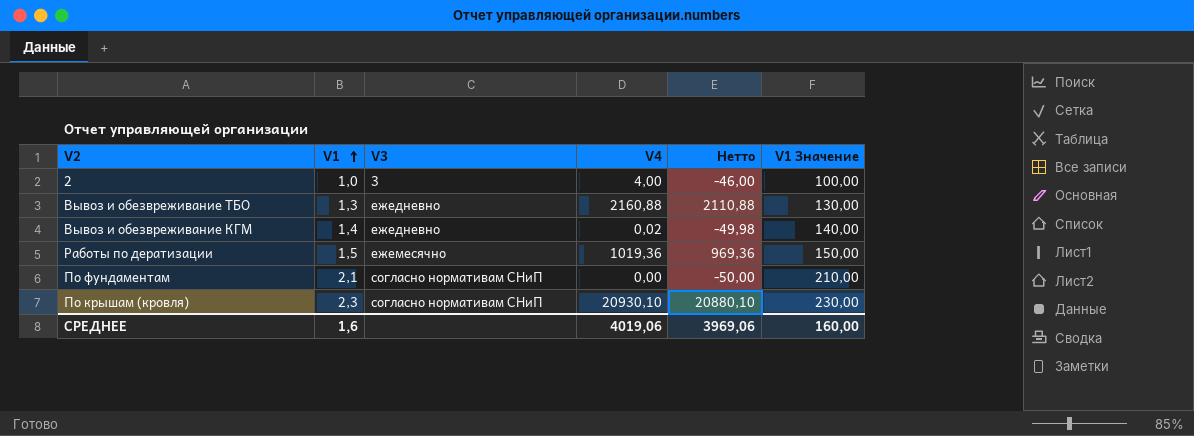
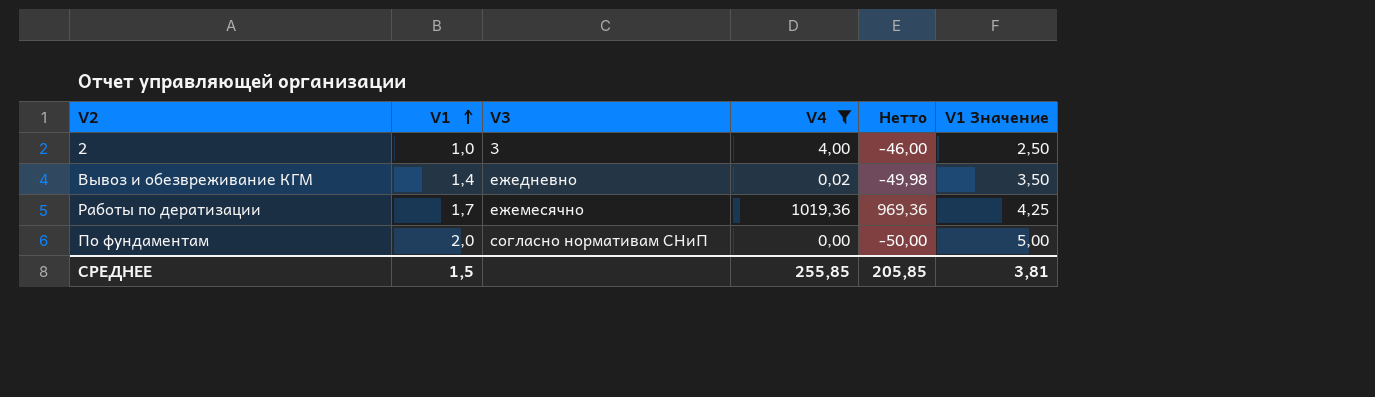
filter: none -> V4 <= 1019,36
column V1 Значение | formula: [V1] * 100 -> [V1] * 2,5
Работы по дератизации | V1: 1,5 -> 1,7
По фундаментам | V1: 2,1 -> 2,0
СРЕДНЕЕ | V1: 1,6 -> 1,5
СРЕДНЕЕ | V4: 4019,06 -> 255,85
СРЕДНЕЕ | Нетто: 3969,06 -> 205,85
СРЕДНЕЕ | V1 Значение: 160,00 -> 3,81

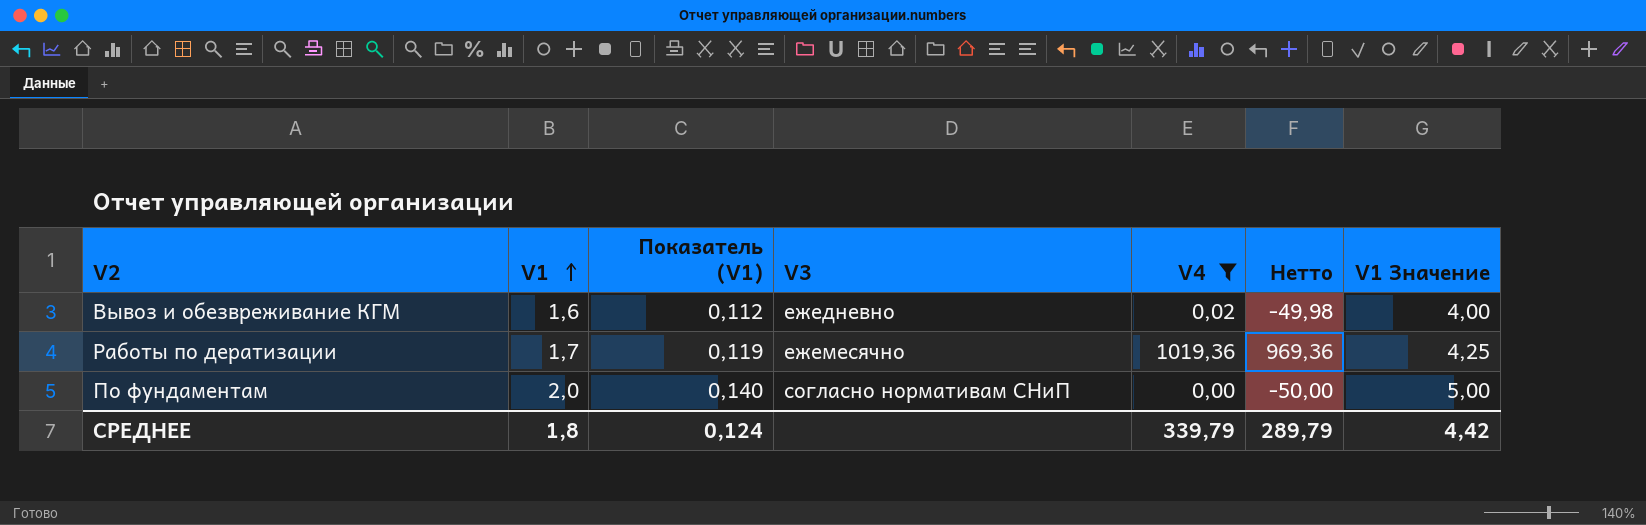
column Показатель (V1) | formula: none -> [V1] * 0,07
row 2: 1,0 | 3 | 4,00 | -46,00 | 2,50 -> none
Вывоз и обезвреживание КГМ | V1: 1,4 -> 1,6
Вывоз и обезвреживание КГМ | V1 Значение: 3,50 -> 4,00
СРЕДНЕЕ | V1: 1,5 -> 1,8
СРЕДНЕЕ | V4: 255,85 -> 339,79
СРЕДНЕЕ | Нетто: 205,85 -> 289,79
СРЕДНЕЕ | V1 Значение: 3,81 -> 4,42

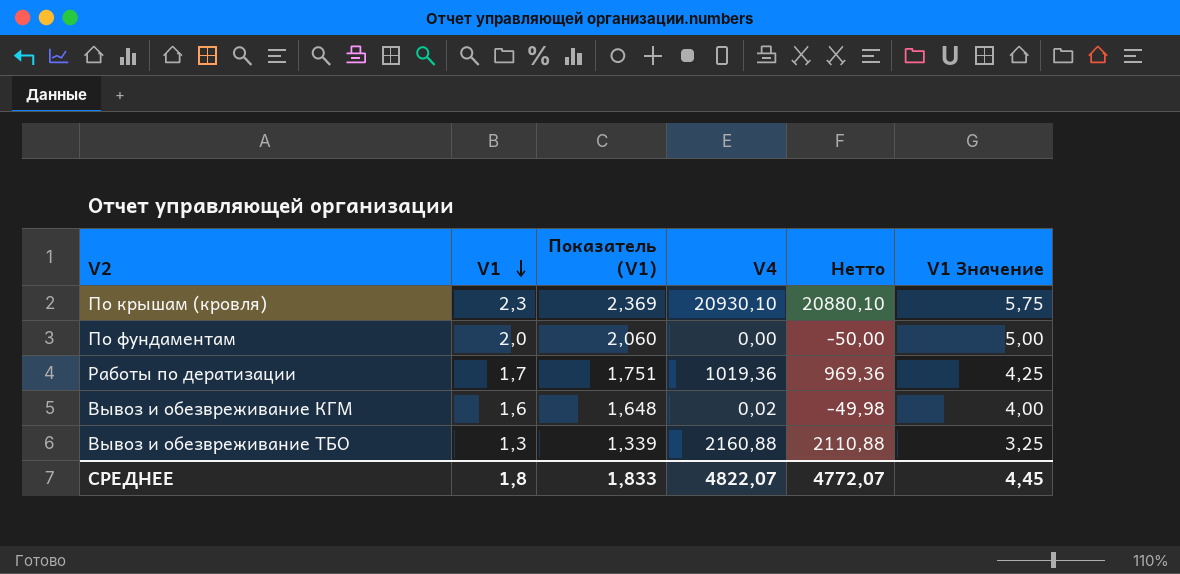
filter: V4 <= 1019,36 -> none
row order: V1 ascending -> V1 descending
column V3 | position: 4 -> none
column Показатель (V1) | formula: [V1] * 0,07 -> [V1] * 1,03
СРЕДНЕЕ | Показатель (V1): 0,124 -> 1,833
СРЕДНЕЕ | V4: 339,79 -> 4822,07
СРЕДНЕЕ | Нетто: 289,79 -> 4772,07
СРЕДНЕЕ | V1 Значение: 4,42 -> 4,45

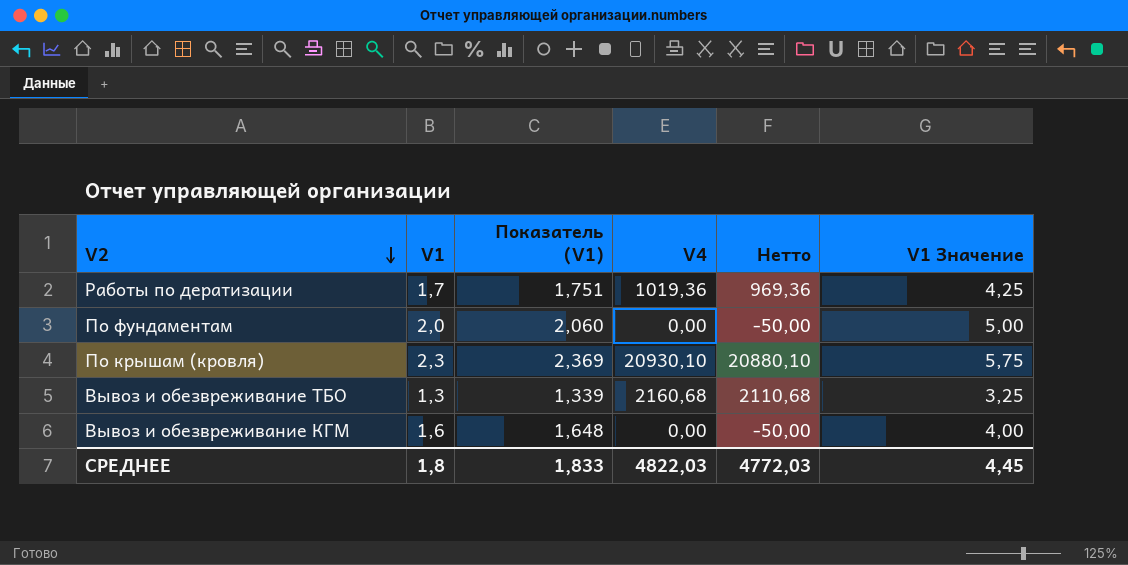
row order: V1 descending -> V2 descending
Вывоз и обезвреживание ТБО | V4: 2160,88 -> 2160,68
Вывоз и обезвреживание ТБО | Нетто: 2110,88 -> 2110,68
Вывоз и обезвреживание КГМ | V4: 0,02 -> 0,00
Вывоз и обезвреживание КГМ | Нетто: -49,98 -> -50,00
СРЕДНЕЕ | V4: 4822,07 -> 4822,03
СРЕДНЕЕ | Нетто: 4772,07 -> 4772,03

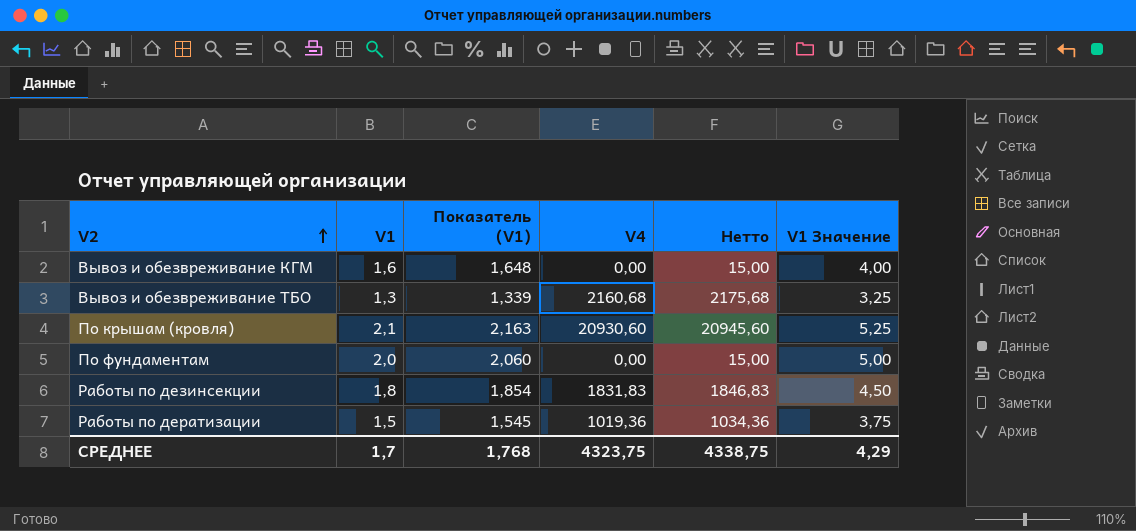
row order: V2 descending -> V2 ascending
column Нетто | formula: [V4] - 50 -> [V4] + 15
По крышам (кровля) | V1: 2,3 -> 2,1
По крышам (кровля) | Показатель (V1): 2,369 -> 2,163
По крышам (кровля) | V4: 20930,10 -> 20930,60
По крышам (кровля) | V1 Значение: 5,75 -> 5,25
row Работы по дезинсекции: none -> 1,8 | 1,854 | 1831,83 | 1846,83 | 4,50
Работы по дератизации | V1: 1,7 -> 1,5
Работы по дератизации | Показатель (V1): 1,751 -> 1,545
Работы по дератизации | V1 Значение: 4,25 -> 3,75
СРЕДНЕЕ | V1: 1,8 -> 1,7
СРЕДНЕЕ | Показатель (V1): 1,833 -> 1,768
СРЕДНЕЕ | V4: 4822,03 -> 4323,75
СРЕДНЕЕ | Нетто: 4772,03 -> 4338,75
СРЕДНЕЕ | V1 Значение: 4,45 -> 4,29

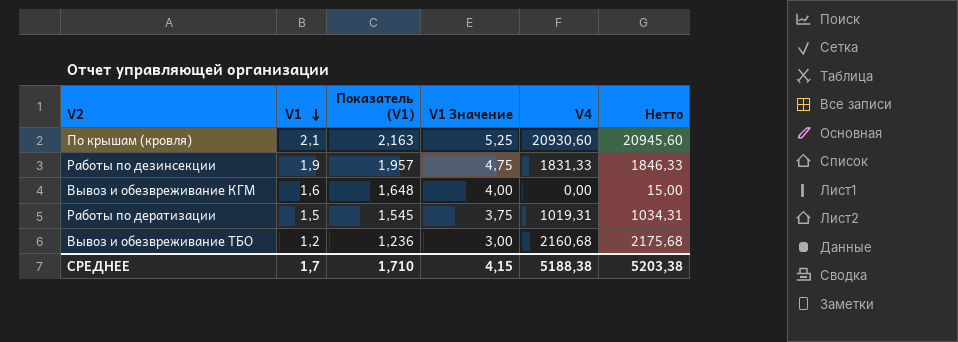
row order: V2 ascending -> V1 descending
column V1 Значение | position: 6 -> 4
row По фундаментам: 2,0 | 2,060 | 0,00 | 15,00 | 5,00 -> none
Работы по дезинсекции | V1: 1,8 -> 1,9
Работы по дезинсекции | Показатель (V1): 1,854 -> 1,957
Работы по дезинсекции | V1 Значение: 4,50 -> 4,75
Работы по дезинсекции | V4: 1831,83 -> 1831,33
Работы по дезинсекции | Нетто: 1846,83 -> 1846,33
Работы по дератизации | V4: 1019,36 -> 1019,31
Работы по дератизации | Нетто: 1034,36 -> 1034,31
Вывоз и обезвреживание ТБО | V1: 1,3 -> 1,2
Вывоз и обезвреживание ТБО | Показатель (V1): 1,339 -> 1,236
Вывоз и обезвреживание ТБО | V1 Значение: 3,25 -> 3,00
СРЕДНЕЕ | Показатель (V1): 1,768 -> 1,710
СРЕДНЕЕ | V1 Значение: 4,29 -> 4,15
СРЕДНЕЕ | V4: 4323,75 -> 5188,38
СРЕДНЕЕ | Нетто: 4338,75 -> 5203,38

